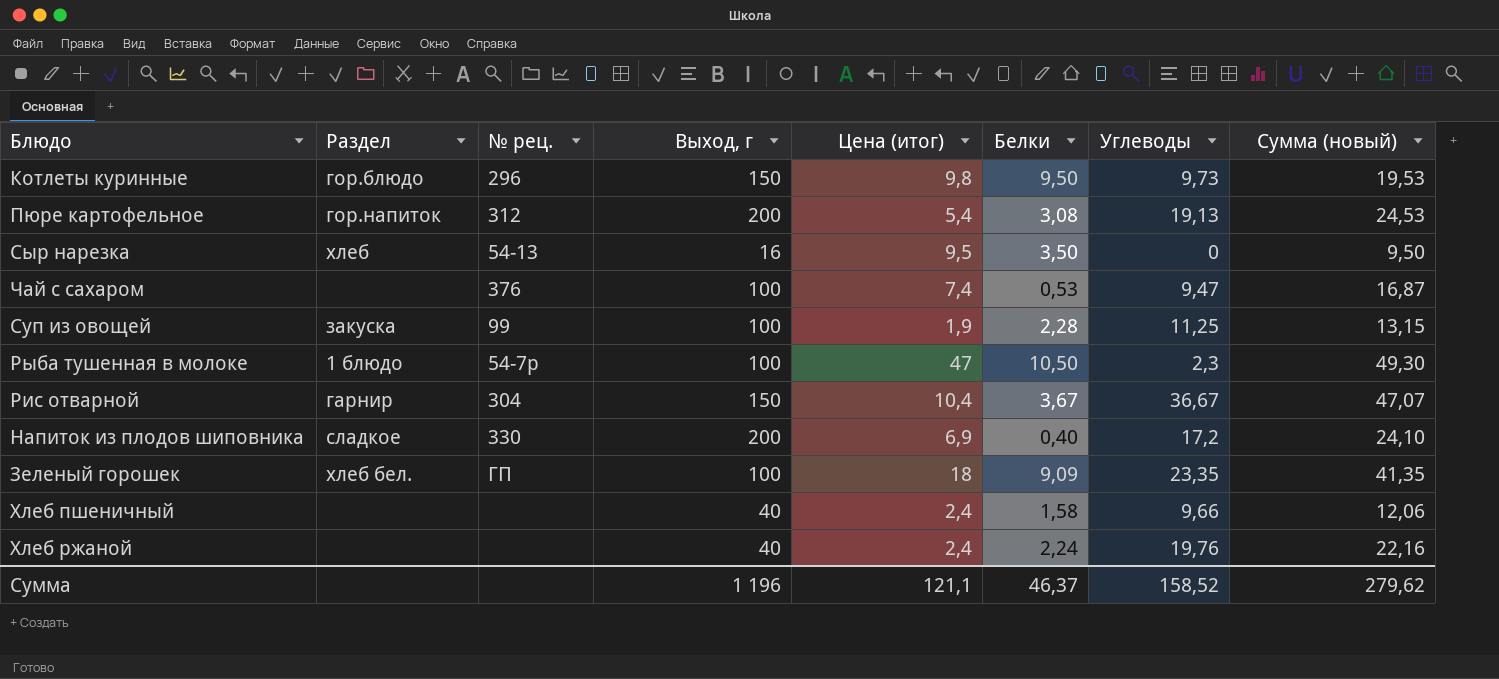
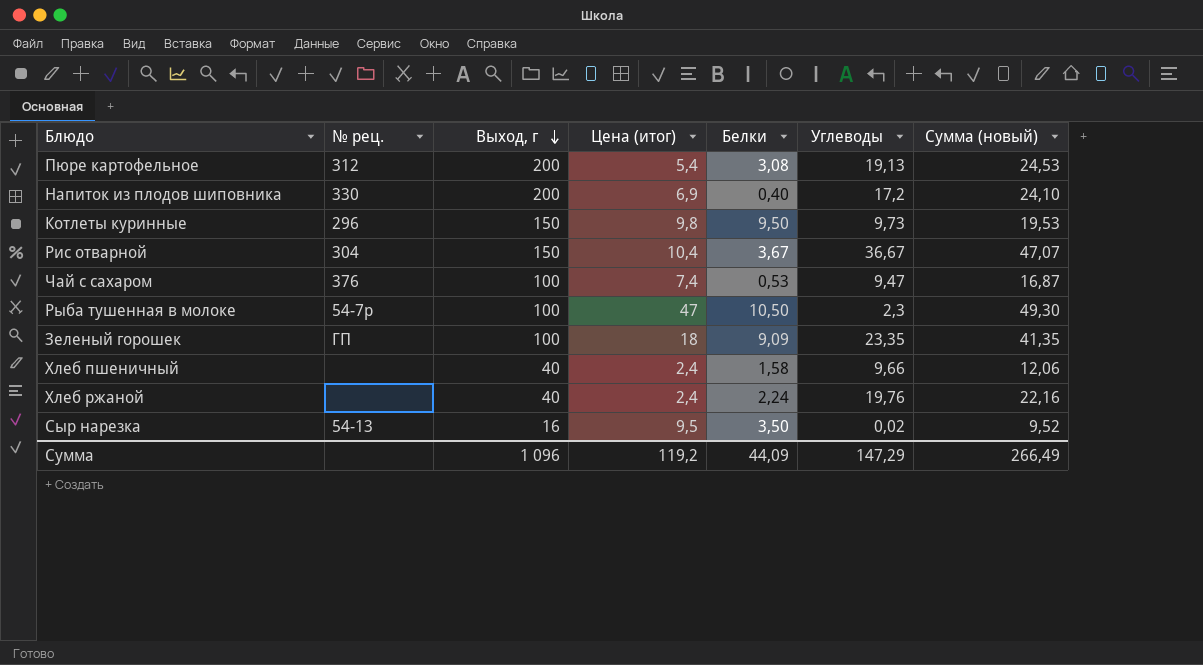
row order: none -> Выход, г descending
column Раздел | position: 2 -> none
row Суп из овощей: закуска | 99 | 100 | 1,9 | 2,28 | 11,25 | 13,15 -> none
Сыр нарезка | Углеводы: 0 -> 0,02
Сыр нарезка | Сумма (новый): 9,50 -> 9,52
Сумма | Выход, г: 1 196 -> 1 096
Сумма | Цена (итог): 121,1 -> 119,2
Сумма | Белки: 46,37 -> 44,09
Сумма | Углеводы: 158,52 -> 147,29
Сумма | Сумма (новый): 279,62 -> 266,49

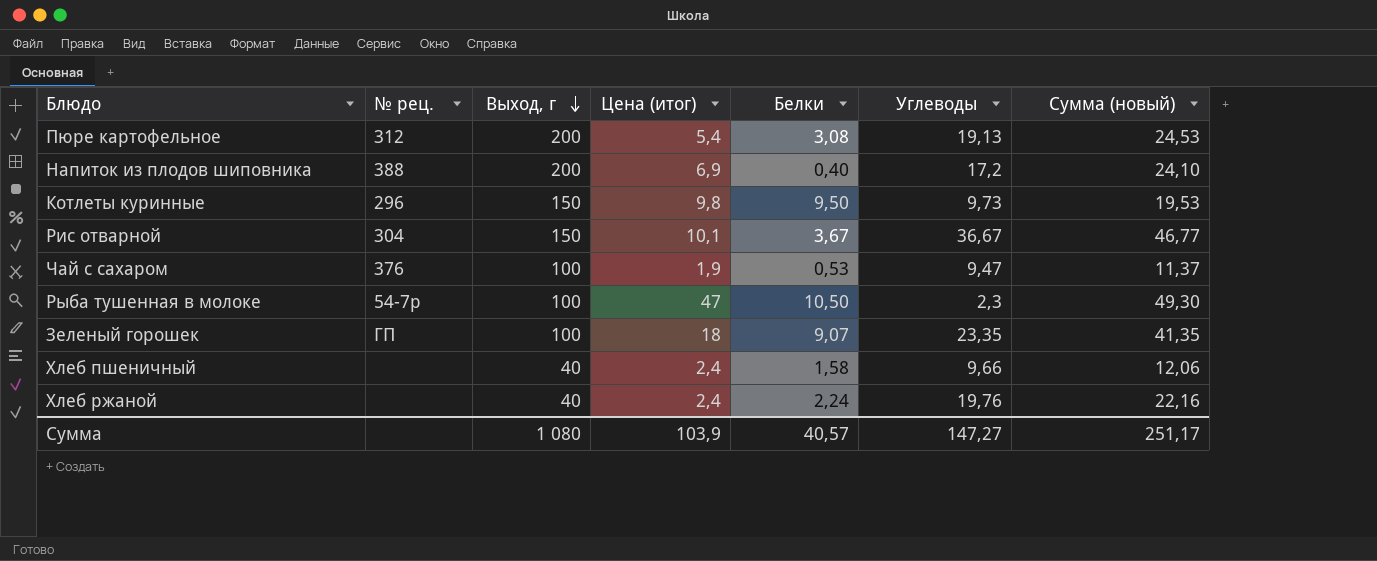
row Сыр нарезка: 54-13 | 16 | 9,5 | 3,50 | 0,02 | 9,52 -> none
Напиток из плодов шиповника | № рец.: 330 -> 388
Рис отварной | Цена (итог): 10,4 -> 10,1
Рис отварной | Сумма (новый): 47,07 -> 46,77
Чай с сахаром | Цена (итог): 7,4 -> 1,9
Чай с сахаром | Сумма (новый): 16,87 -> 11,37
Зеленый горошек | Белки: 9,09 -> 9,07
Сумма | Выход, г: 1 096 -> 1 080
Сумма | Цена (итог): 119,2 -> 103,9
Сумма | Белки: 44,09 -> 40,57
Сумма | Углеводы: 147,29 -> 147,27
Сумма | Сумма (новый): 266,49 -> 251,17

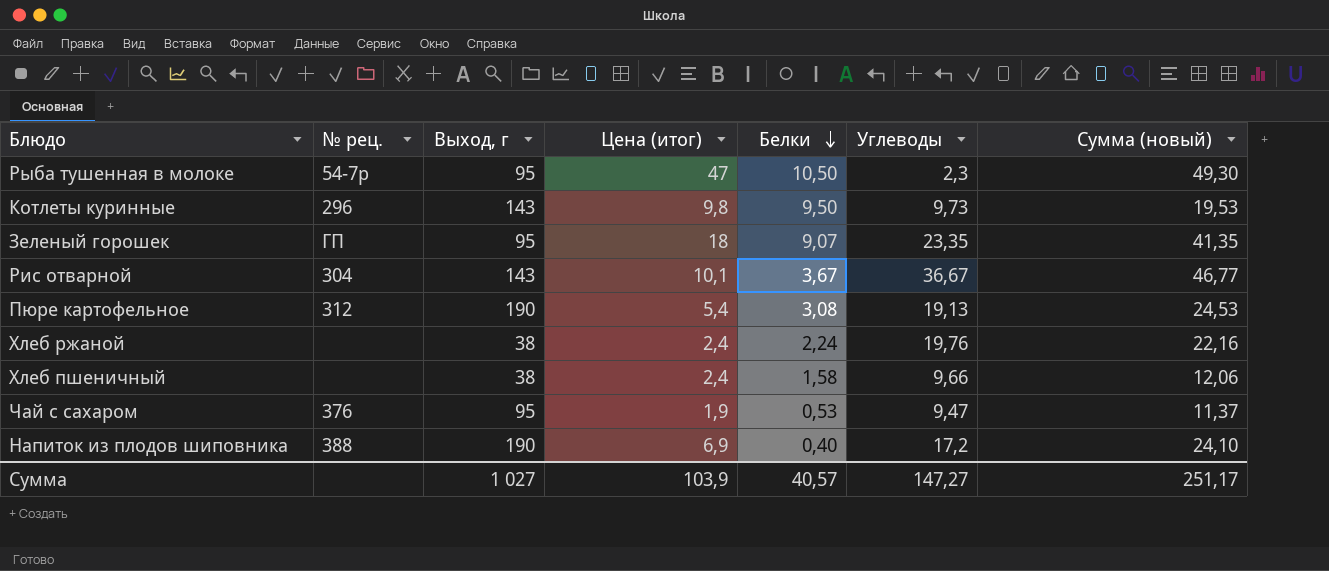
row order: Выход, г descending -> Белки descending
Рыба тушенная в молоке | Выход, г: 100 -> 95
Котлеты куринные | Выход, г: 150 -> 143
Зеленый горошек | Выход, г: 100 -> 95
Рис отварной | Выход, г: 150 -> 143
Пюре картофельное | Выход, г: 200 -> 190
Хлеб ржаной | Выход, г: 40 -> 38
Хлеб пшеничный | Выход, г: 40 -> 38
Чай с сахаром | Выход, г: 100 -> 95
Напиток из плодов шиповника | Выход, г: 200 -> 190
Сумма | Выход, г: 1 080 -> 1 027

